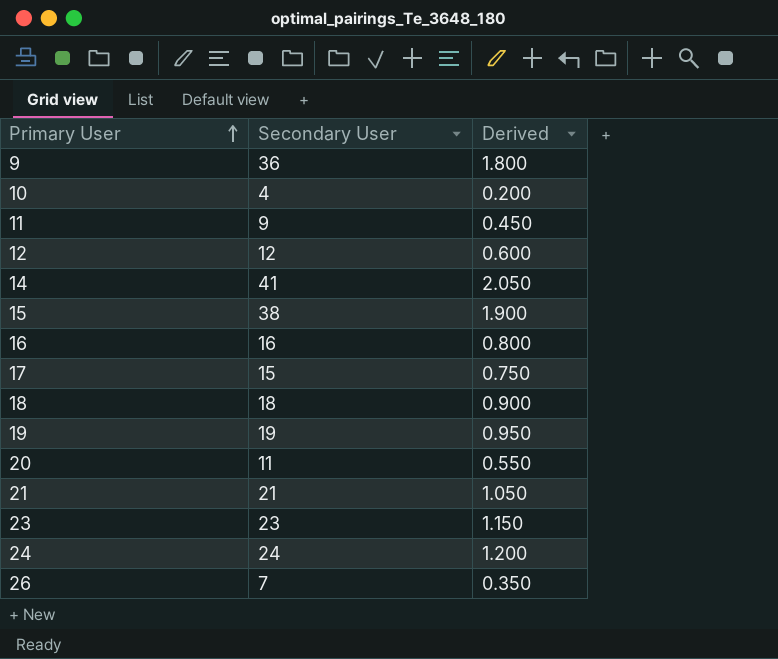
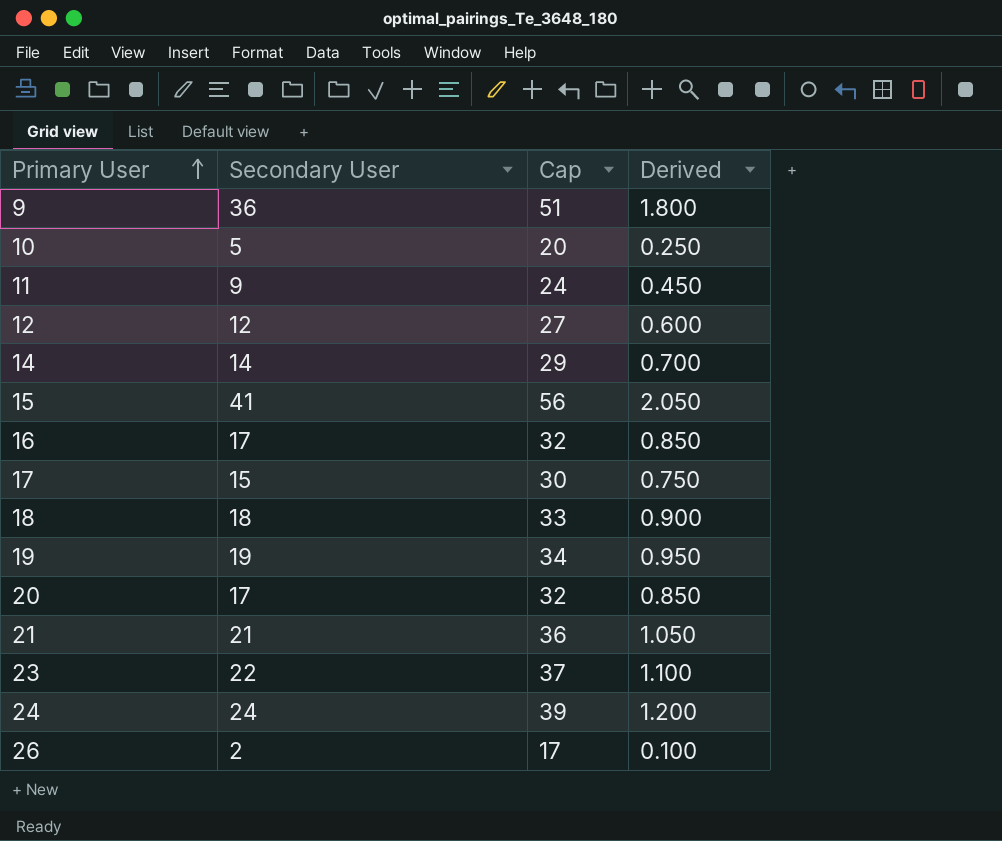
column Cap | formula: none -> [Secondary User] + 15
10 | Secondary User: 4 -> 5
10 | Derived: 0.200 -> 0.250
14 | Secondary User: 41 -> 14
14 | Derived: 2.050 -> 0.700
15 | Secondary User: 38 -> 41
15 | Derived: 1.900 -> 2.050
16 | Secondary User: 16 -> 17
16 | Derived: 0.800 -> 0.850
20 | Secondary User: 11 -> 17
20 | Derived: 0.550 -> 0.850
23 | Secondary User: 23 -> 22
23 | Derived: 1.150 -> 1.100
26 | Secondary User: 7 -> 2
26 | Derived: 0.350 -> 0.100

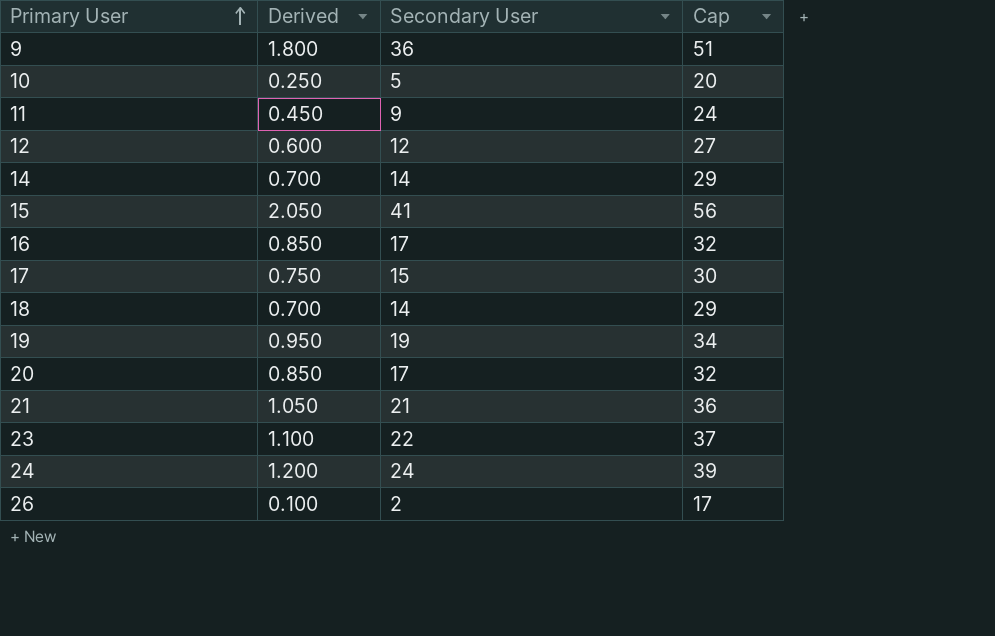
column Derived | position: 4 -> 2
18 | Derived: 0.900 -> 0.700
18 | Secondary User: 18 -> 14
18 | Cap: 33 -> 29

